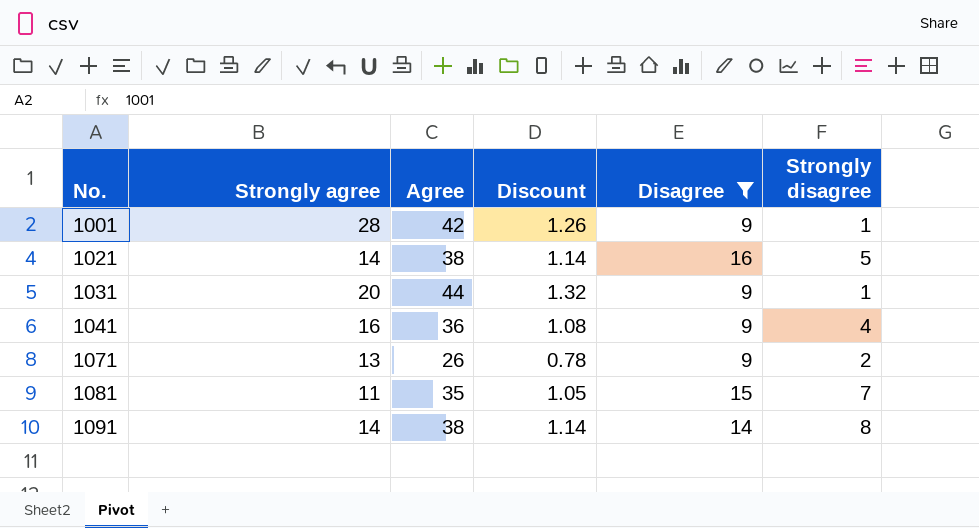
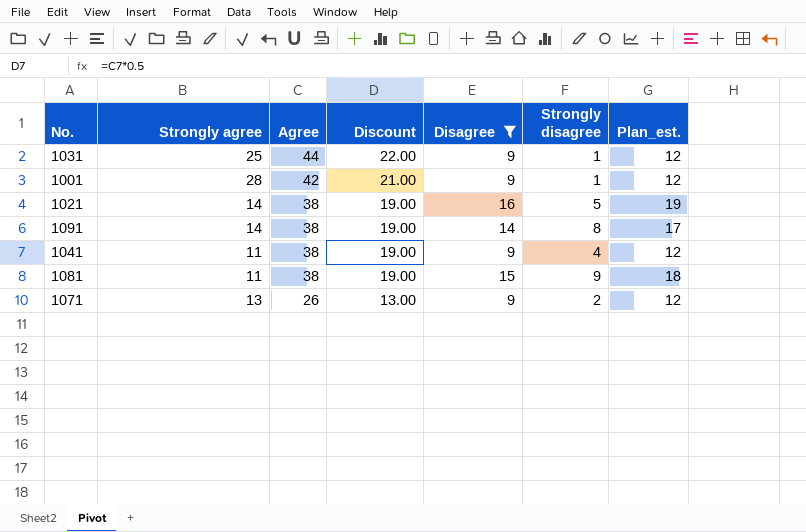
row order: No. ascending -> Agree descending
column Discount | formula: [Agree] * 0.03 -> [Agree] * 0.5
column Plan_est. | formula: none -> [Disagree] + 3
1031 | Strongly agree: 20 -> 25
1041 | Strongly agree: 16 -> 11
1041 | Agree: 36 -> 38
1081 | Agree: 35 -> 38
1081 | Strongly disagree: 7 -> 9

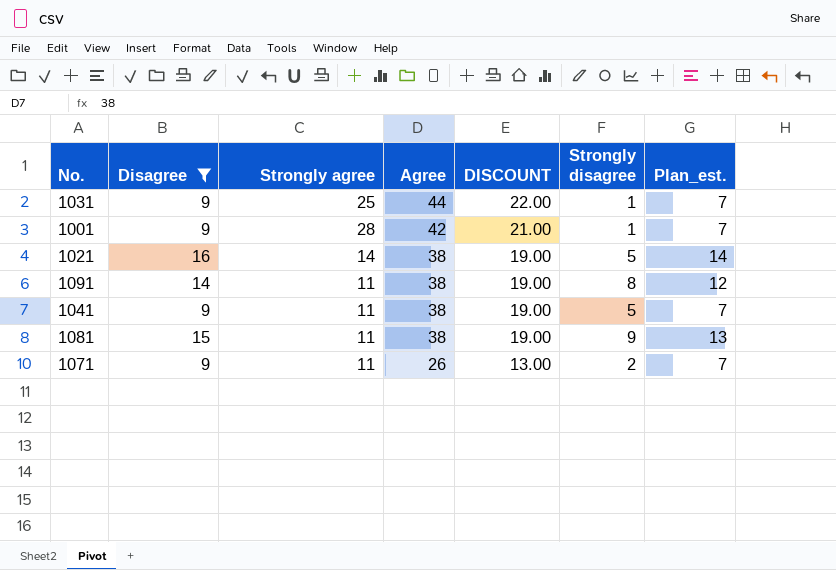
column Disagree | position: 5 -> 2
column name: Discount -> DISCOUNT
column Plan_est. | formula: [Disagree] + 3 -> [Disagree] - 2
1091 | Strongly agree: 14 -> 11
1041 | Strongly disagree: 4 -> 5
1071 | Strongly agree: 13 -> 11

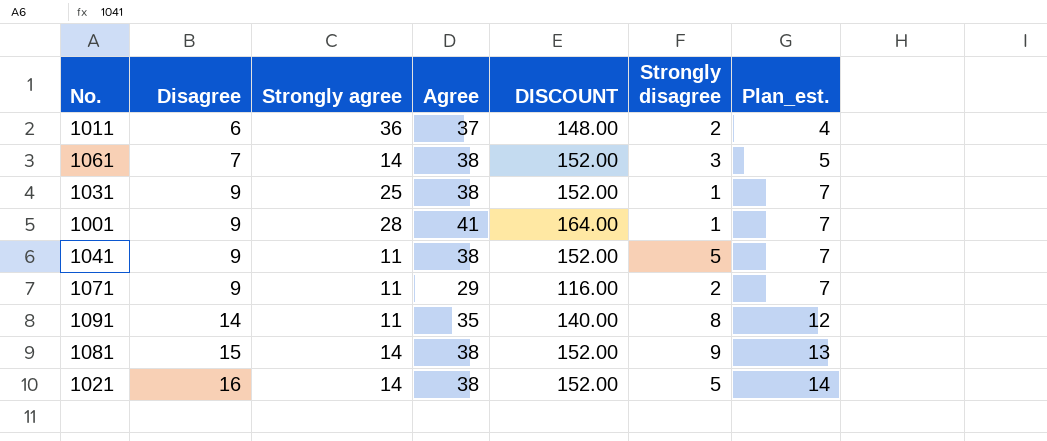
filter: Disagree >= 9 -> none
row order: Agree descending -> Disagree ascending
column DISCOUNT | formula: [Agree] * 0.5 -> [Agree] * 4
1031 | Agree: 44 -> 38
1001 | Agree: 42 -> 41
1071 | Agree: 26 -> 29
1091 | Agree: 38 -> 35
1081 | Strongly agree: 11 -> 14

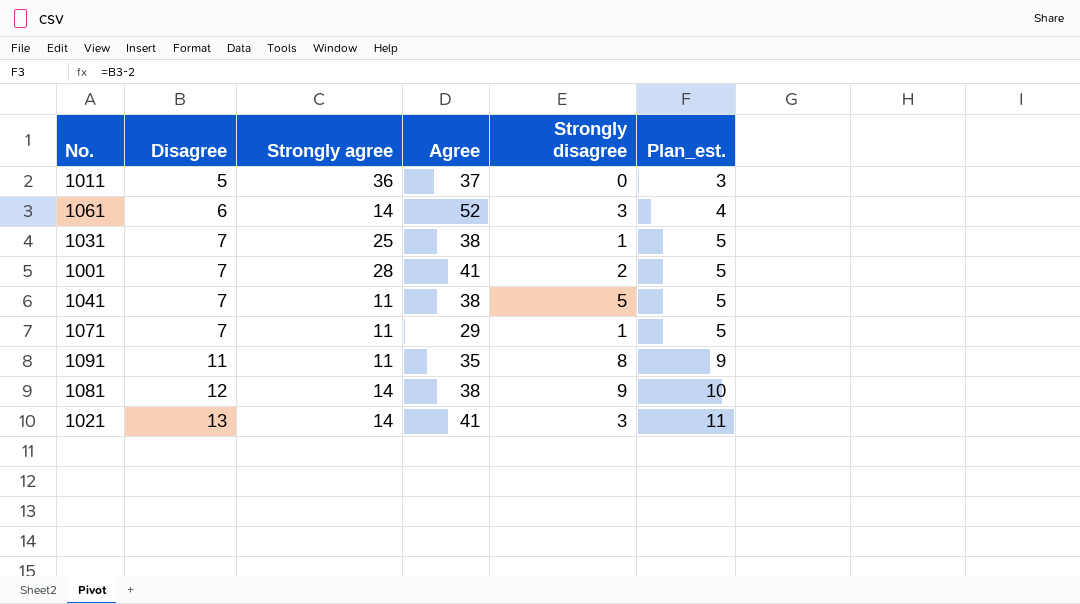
column DISCOUNT | formula: [Agree] * 4 -> none
1011 | Disagree: 6 -> 5
1011 | Strongly disagree: 2 -> 0
1011 | Plan_est.: 4 -> 3
1061 | Disagree: 7 -> 6
1061 | Agree: 38 -> 52
1061 | Plan_est.: 5 -> 4
1031 | Disagree: 9 -> 7
1031 | Plan_est.: 7 -> 5
1001 | Disagree: 9 -> 7
1001 | Strongly disagree: 1 -> 2
1001 | Plan_est.: 7 -> 5
1041 | Disagree: 9 -> 7
1041 | Plan_est.: 7 -> 5
1071 | Disagree: 9 -> 7
1071 | Strongly disagree: 2 -> 1
1071 | Plan_est.: 7 -> 5
1091 | Disagree: 14 -> 11
1091 | Plan_est.: 12 -> 9
1081 | Disagree: 15 -> 12
1081 | Plan_est.: 13 -> 10
1021 | Disagree: 16 -> 13
1021 | Agree: 38 -> 41
1021 | Strongly disagree: 5 -> 3
1021 | Plan_est.: 14 -> 11

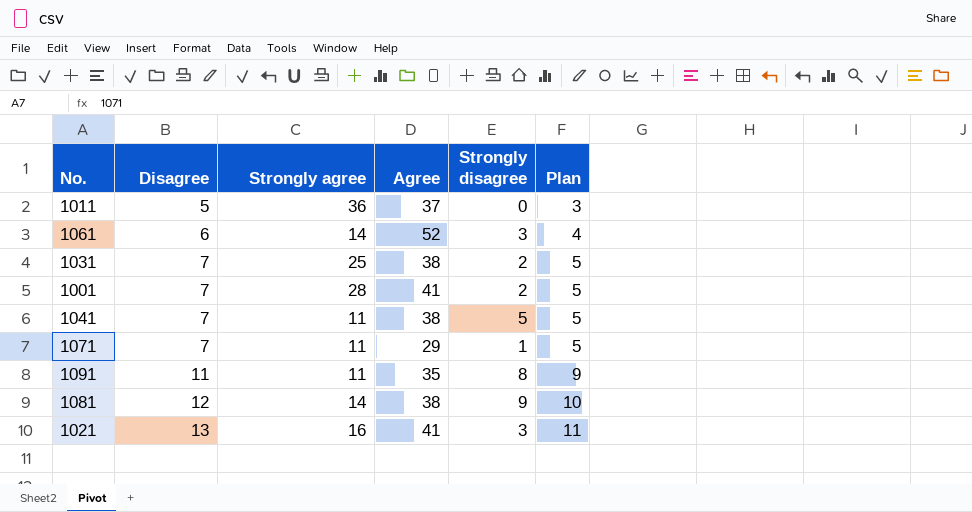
column name: Plan_est. -> Plan
1031 | Strongly disagree: 1 -> 2
1021 | Strongly agree: 14 -> 16

